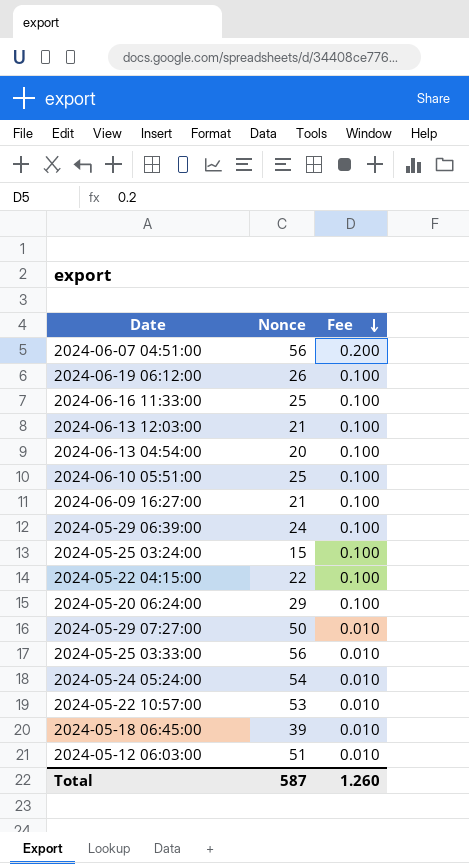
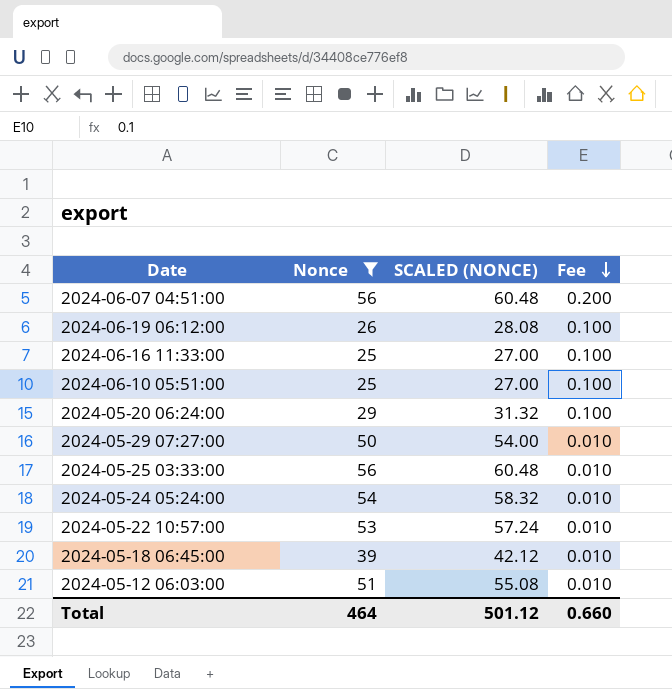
filter: none -> Nonce >= 25
column SCALED (NONCE) | formula: none -> [Nonce] * 1.08
Total | Nonce: 587 -> 464
Total | Fee: 1.260 -> 0.660

